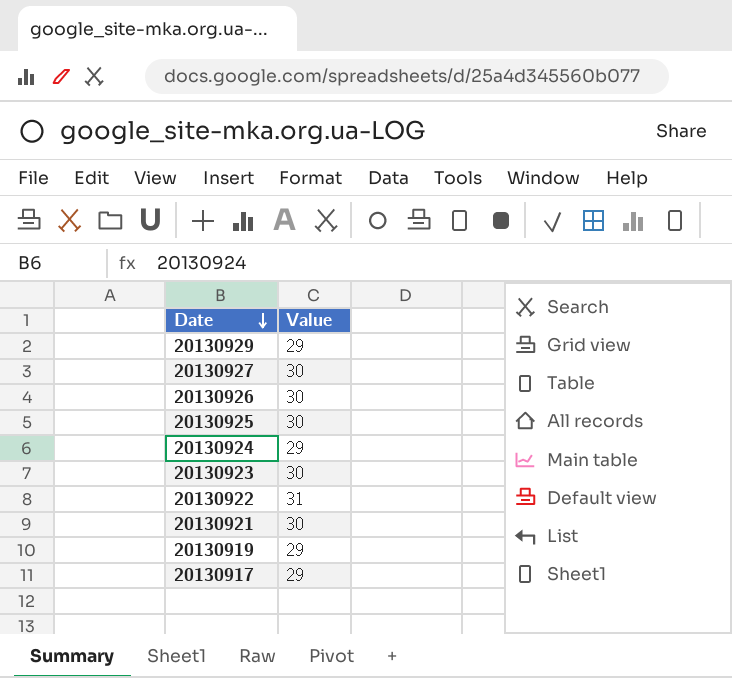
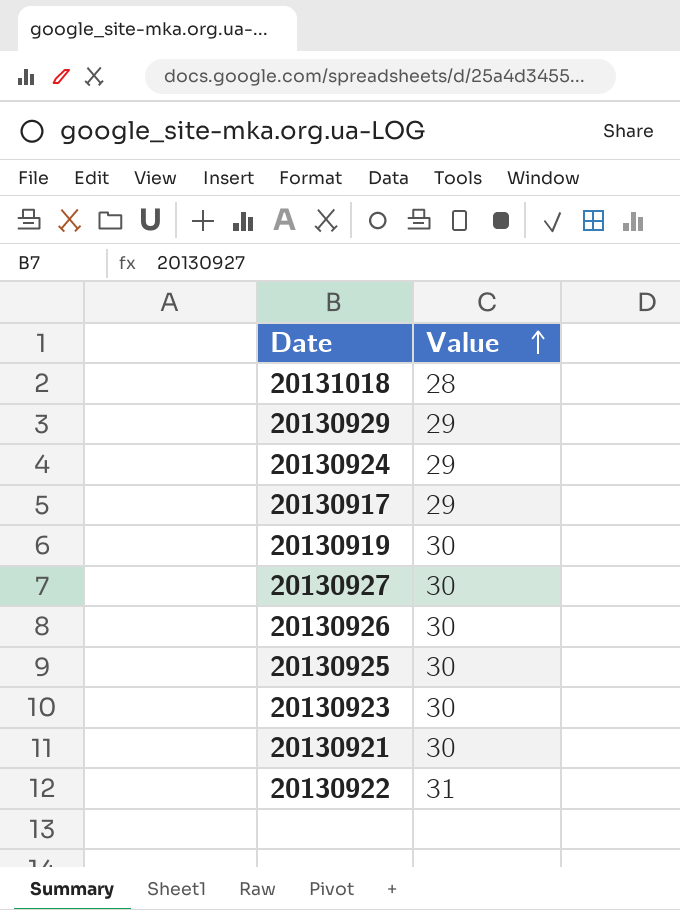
row order: Date descending -> Value ascending
row 20131018: none -> 28
20130919 | Value: 29 -> 30

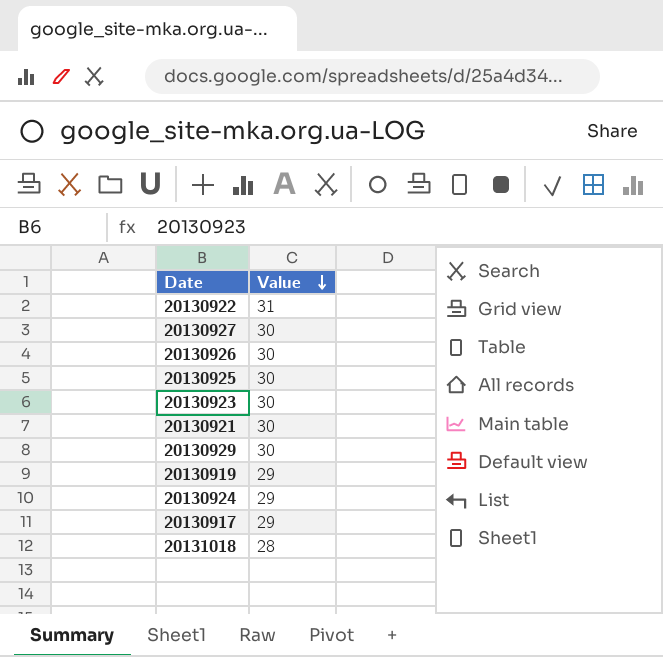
row order: Value ascending -> Value descending
20130929 | Value: 29 -> 30
20130919 | Value: 30 -> 29

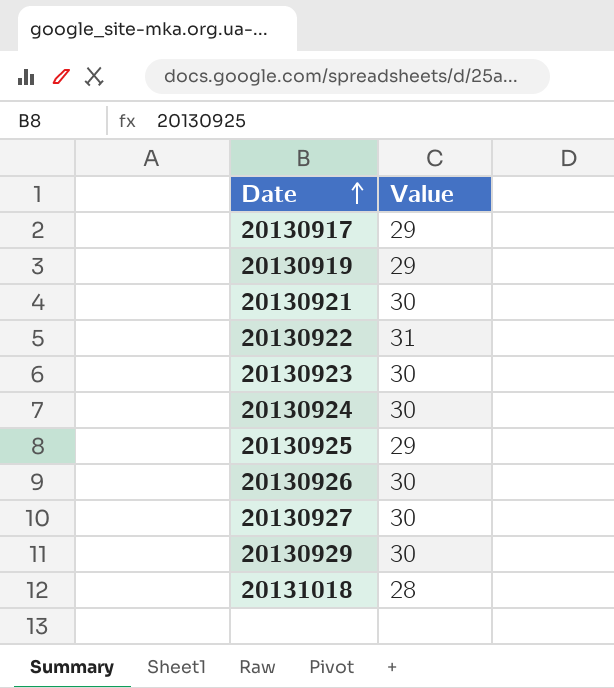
row order: Value descending -> Date ascending
20130924 | Value: 29 -> 30
20130925 | Value: 30 -> 29

